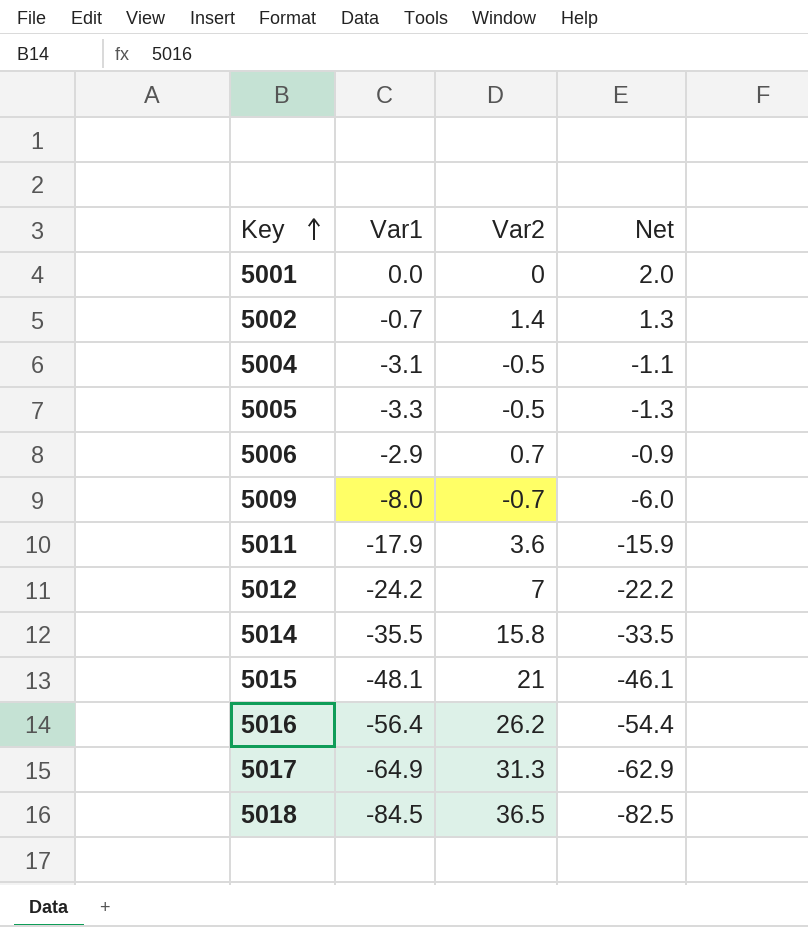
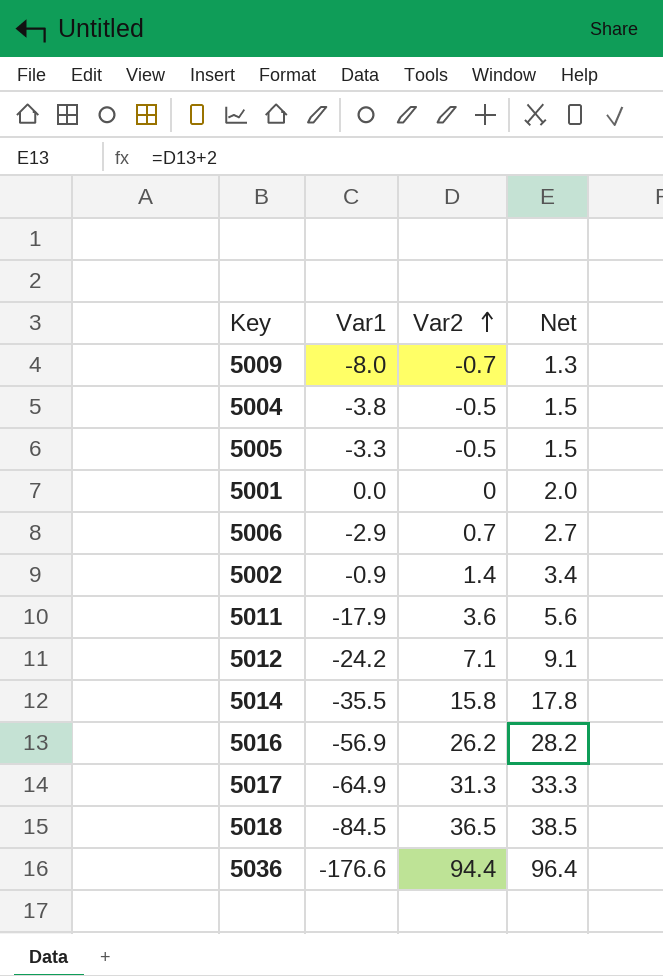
row order: Key ascending -> Var2 ascending
column Net | formula: [Var1] + 2 -> [Var2] + 2
row 5015: -48.1 | 21 | -46.1 -> none
5004 | Var1: -3.1 -> -3.8
5002 | Var1: -0.7 -> -0.9
5012 | Var2: 7 -> 7.1
5016 | Var1: -56.4 -> -56.9
row 5036: none -> -176.6 | 94.4 | 96.4

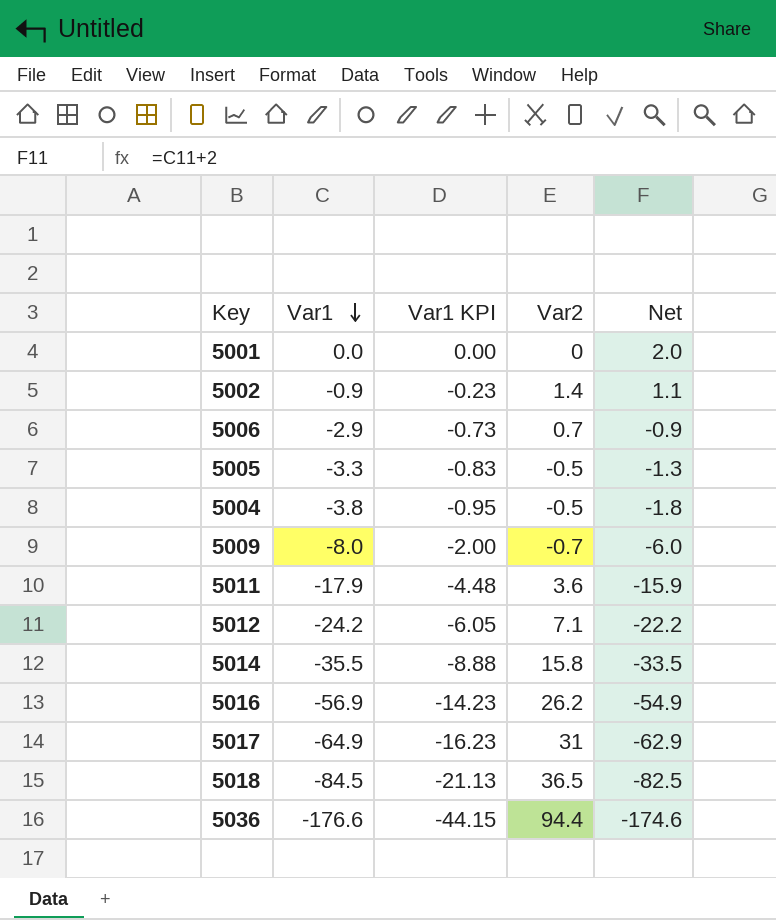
row order: Var2 ascending -> Var1 descending
column Var1 KPI | formula: none -> [Var1] * 0.25
column Net | formula: [Var2] + 2 -> [Var1] + 2
5017 | Var2: 31.3 -> 31

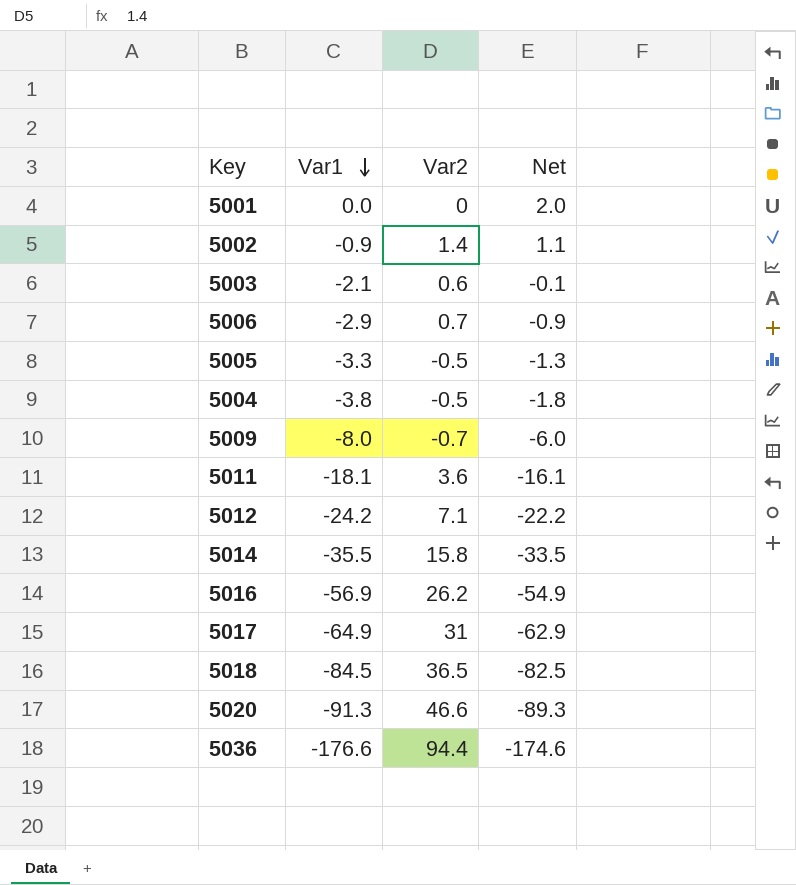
column Var1 KPI | formula: [Var1] * 0.25 -> none
row 5003: none -> -2.1 | 0.6 | -0.1
5011 | Var1: -17.9 -> -18.1
5011 | Net: -15.9 -> -16.1
row 5020: none -> -91.3 | 46.6 | -89.3

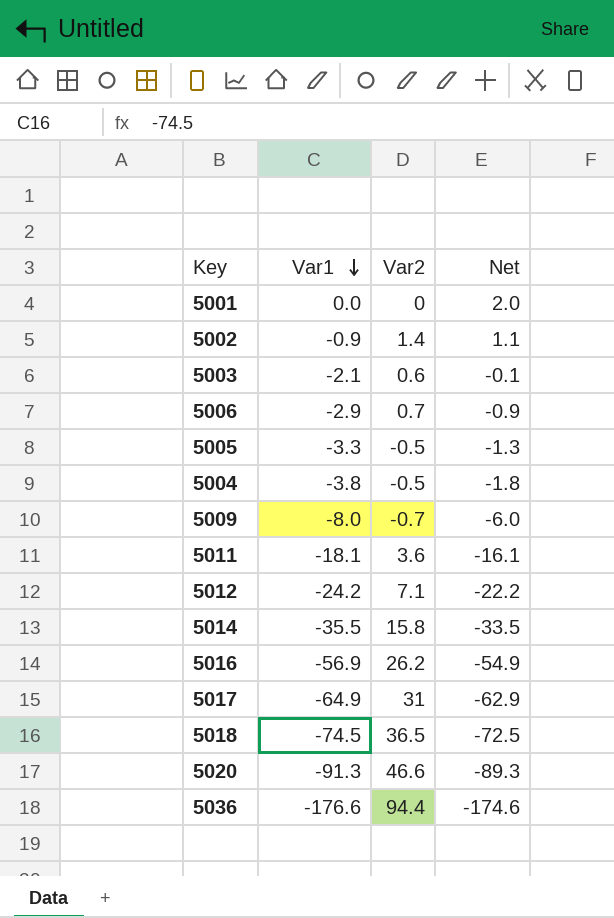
5018 | Var1: -84.5 -> -74.5
5018 | Net: -82.5 -> -72.5

